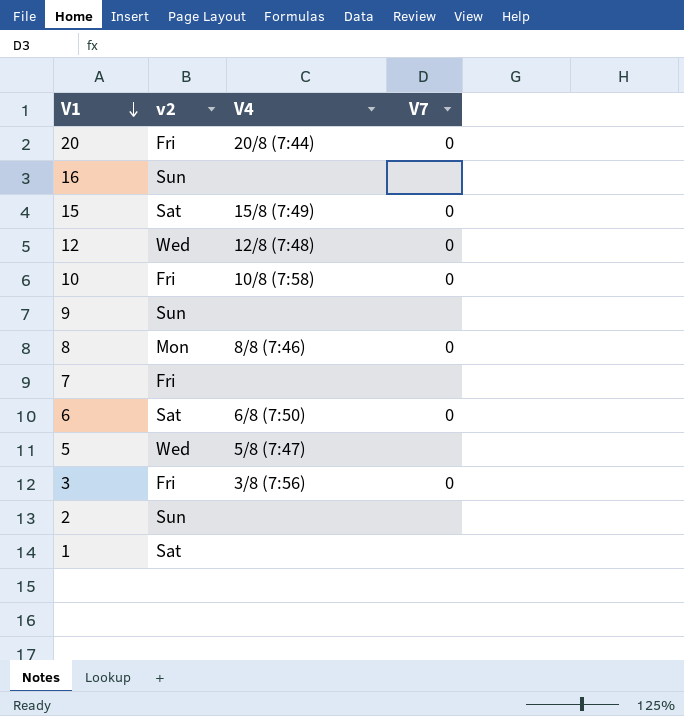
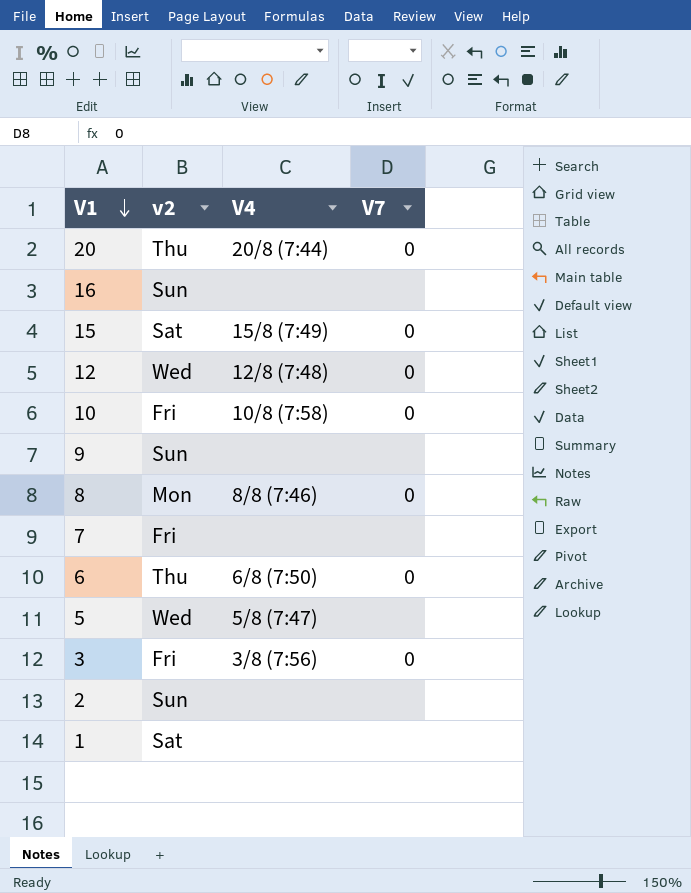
20 | v2: Fri -> Thu
6 | v2: Sat -> Thu

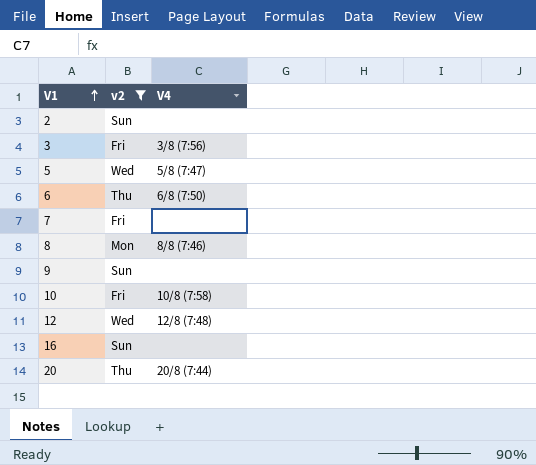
filter: none -> v2 != Sat
row order: V1 descending -> V1 ascending
column V7 | position: 4 -> none

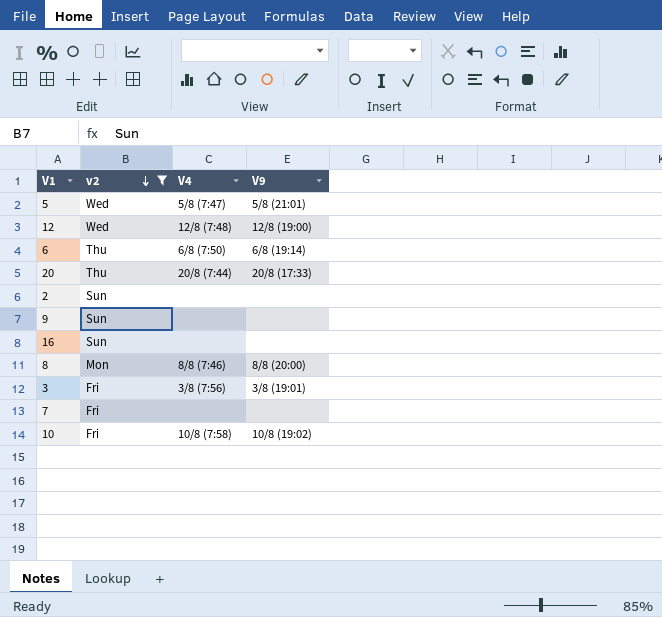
row order: V1 ascending -> v2 descending
column V9 | position: none -> 4

